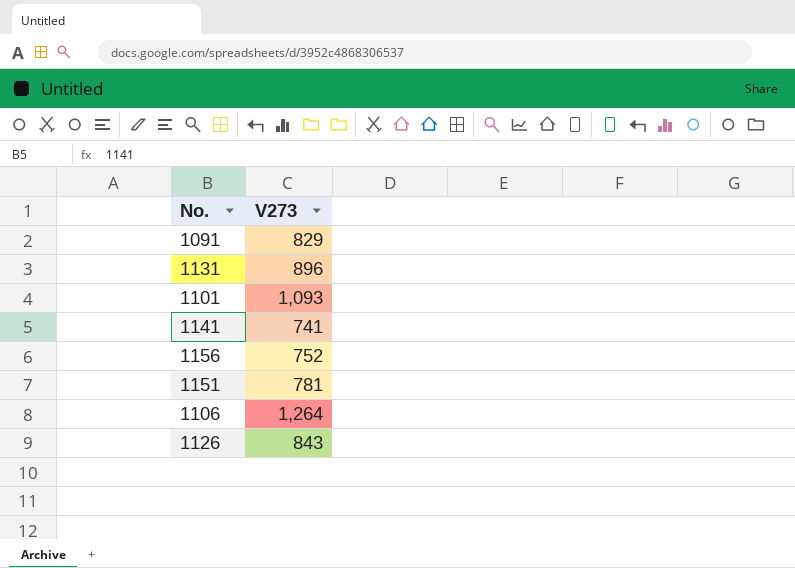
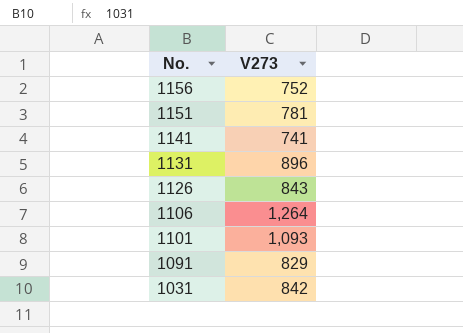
row order: none -> No. descending
row 1031: none -> 842

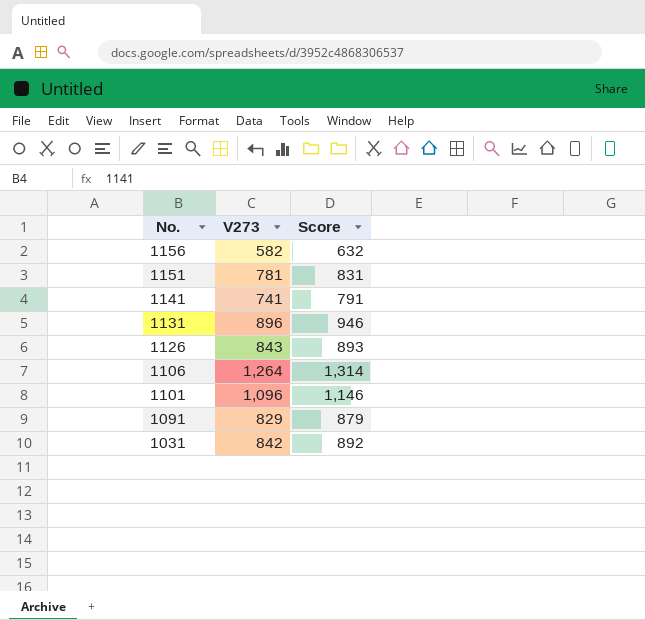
column Score | formula: none -> [V273] + 50
1156 | V273: 752 -> 582
1101 | V273: 1,093 -> 1,096

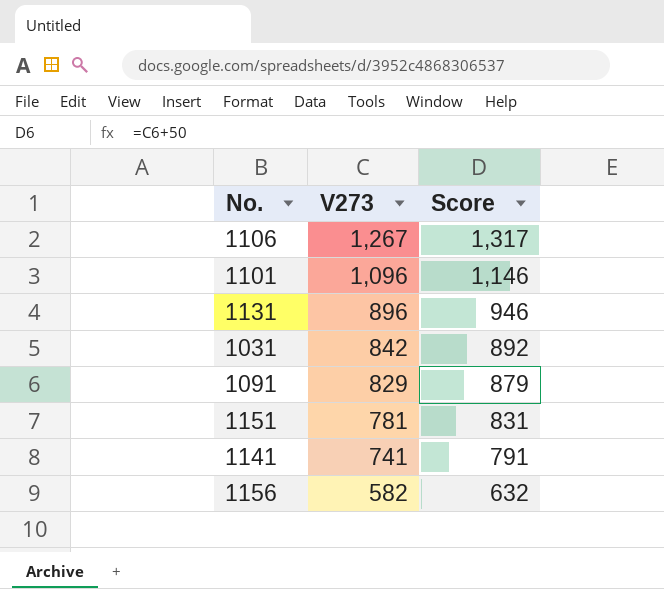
row order: No. descending -> V273 descending
row 1126: 843 | 893 -> none
1106 | V273: 1,264 -> 1,267
1106 | Score: 1,314 -> 1,317

